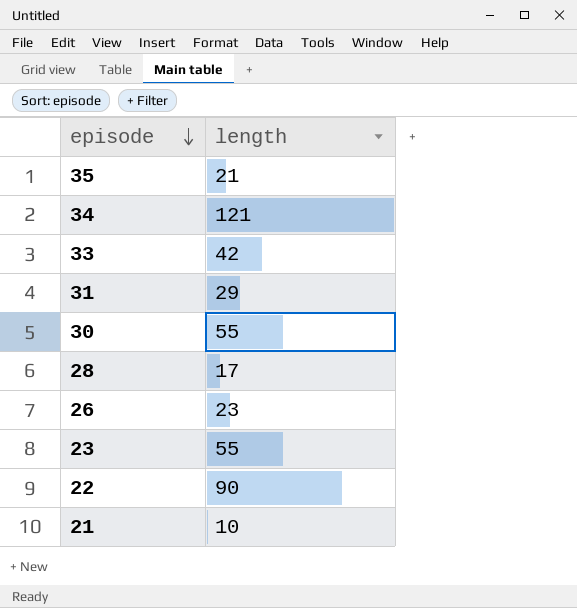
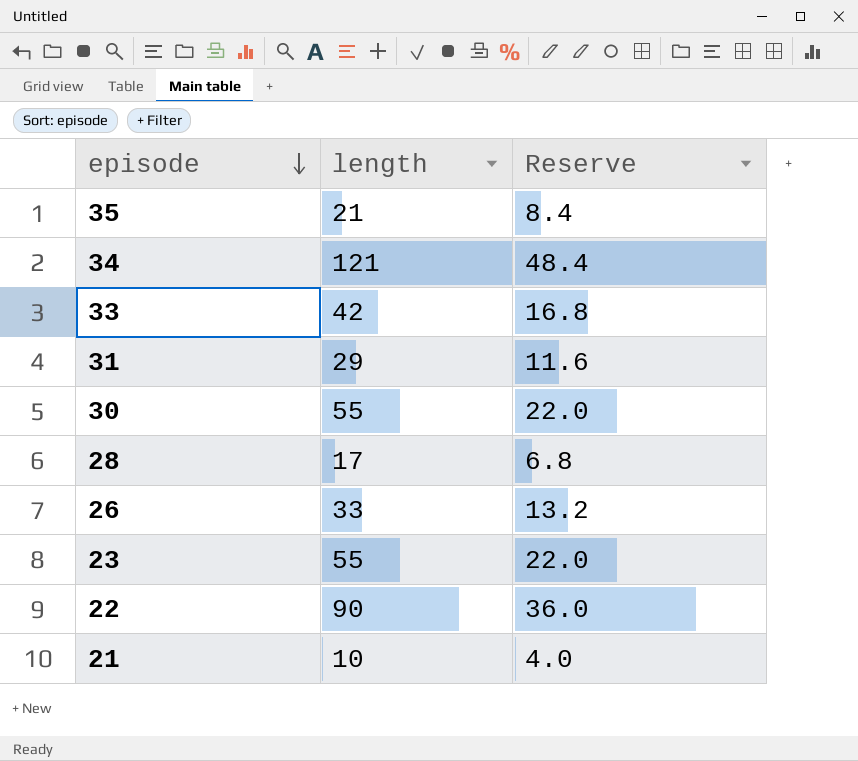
column Reserve | formula: none -> [length] * 0.4
26 | length: 23 -> 33

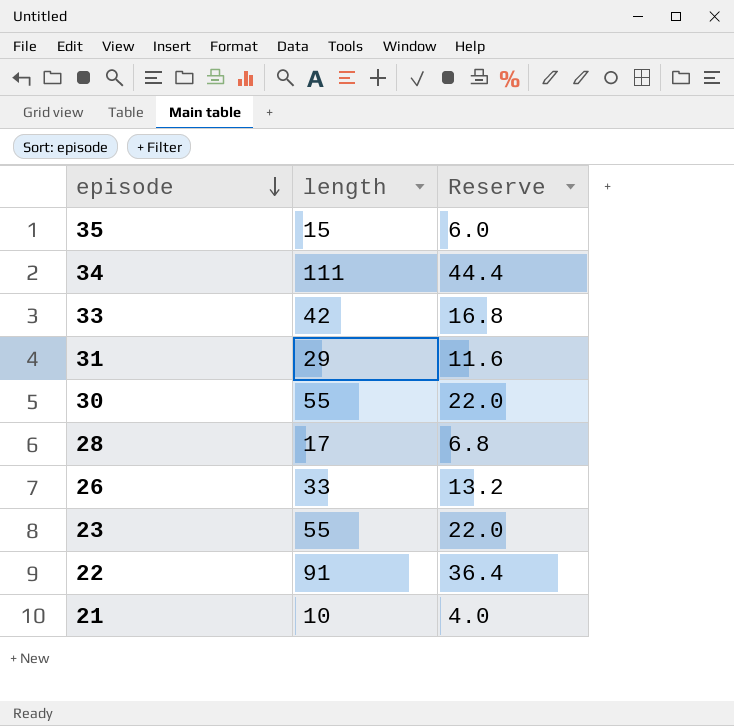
35 | length: 21 -> 15
35 | Reserve: 8.4 -> 6.0
34 | length: 121 -> 111
34 | Reserve: 48.4 -> 44.4
22 | length: 90 -> 91
22 | Reserve: 36.0 -> 36.4

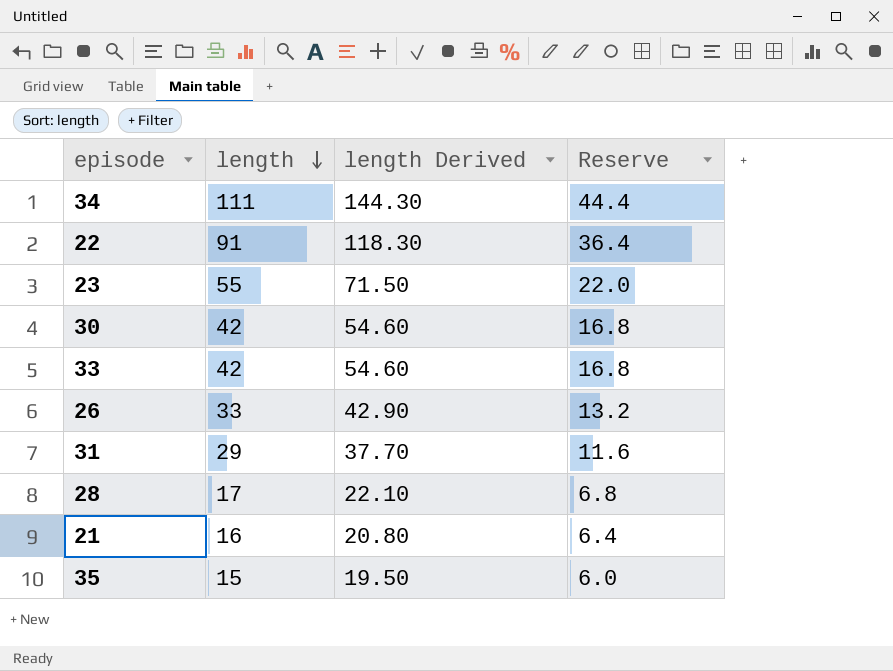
row order: episode descending -> length descending
column length Derived | formula: none -> [length] * 1.3
30 | length: 55 -> 42
30 | Reserve: 22.0 -> 16.8
21 | length: 10 -> 16
21 | Reserve: 4.0 -> 6.4

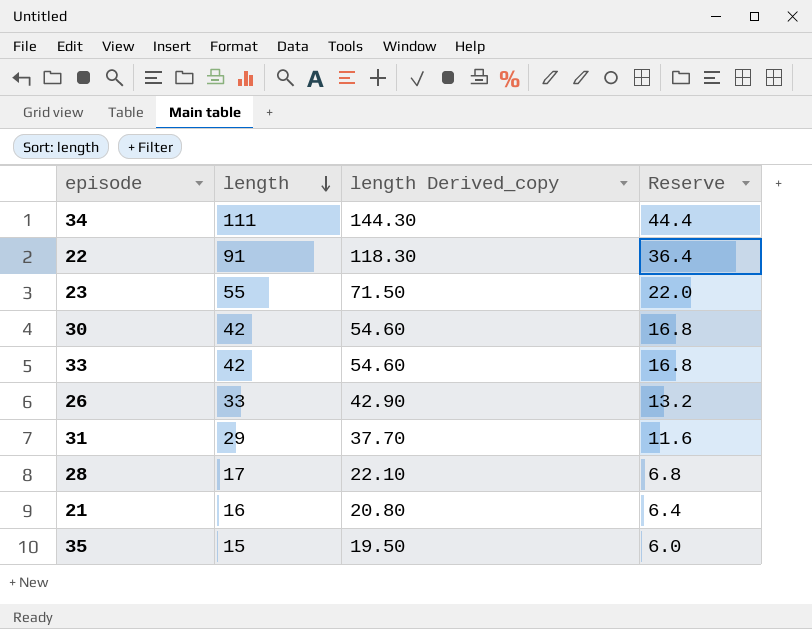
column name: length Derived -> length Derived_copy

